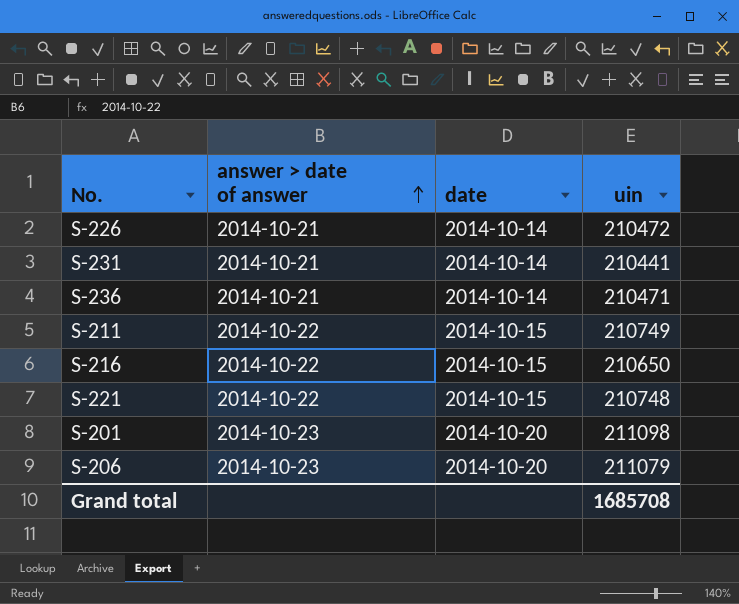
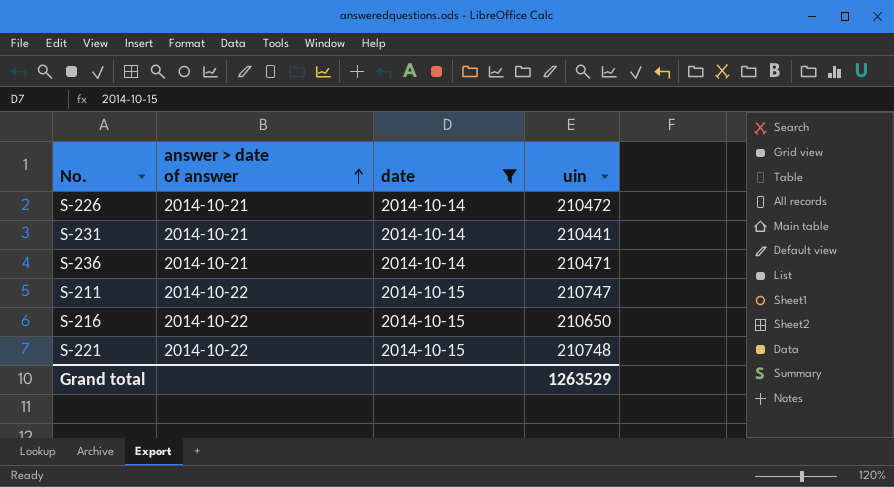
filter: none -> date != 2014-10-20
S-211 | uin: 210749 -> 210747
Grand total | uin: 1685708 -> 1263529

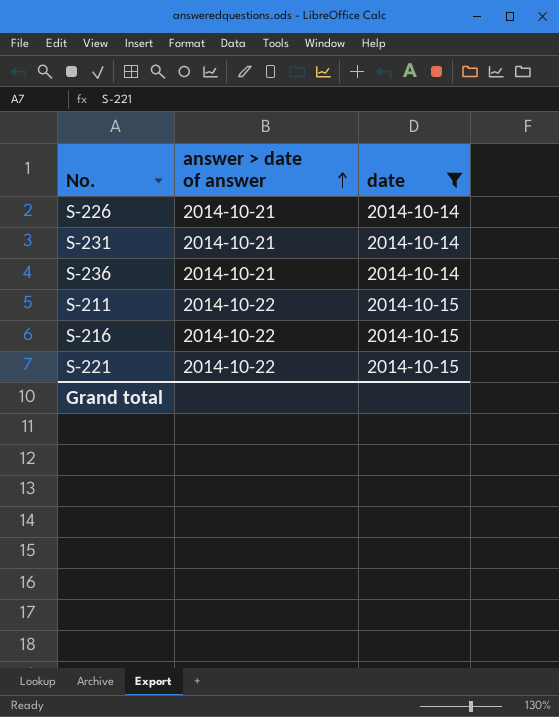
column uin | position: 4 -> none

